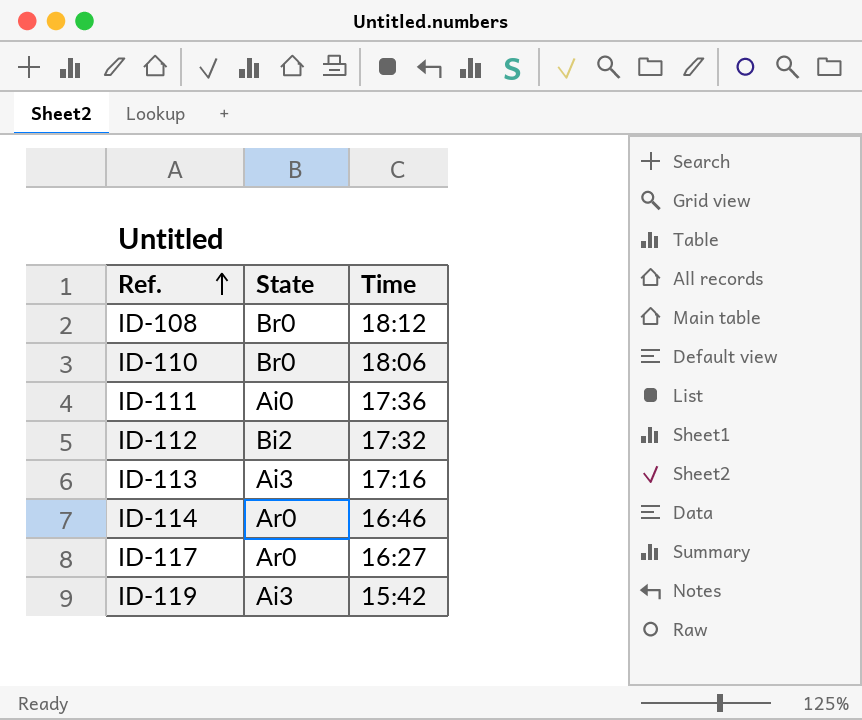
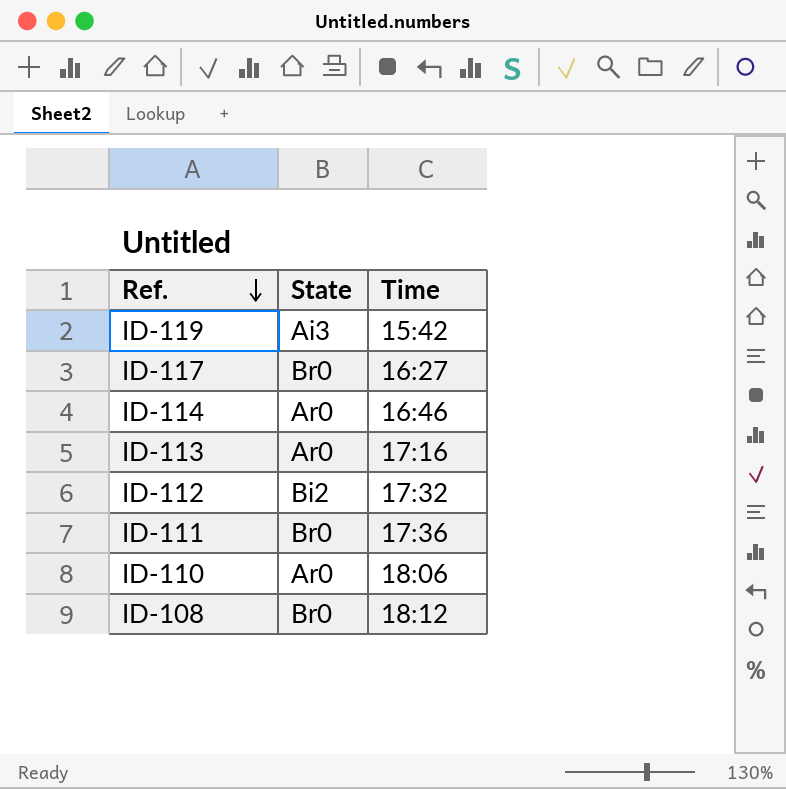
row order: Ref. ascending -> Ref. descending
ID-117 | State: Ar0 -> Br0
ID-113 | State: Ai3 -> Ar0
ID-111 | State: Ai0 -> Br0
ID-110 | State: Br0 -> Ar0

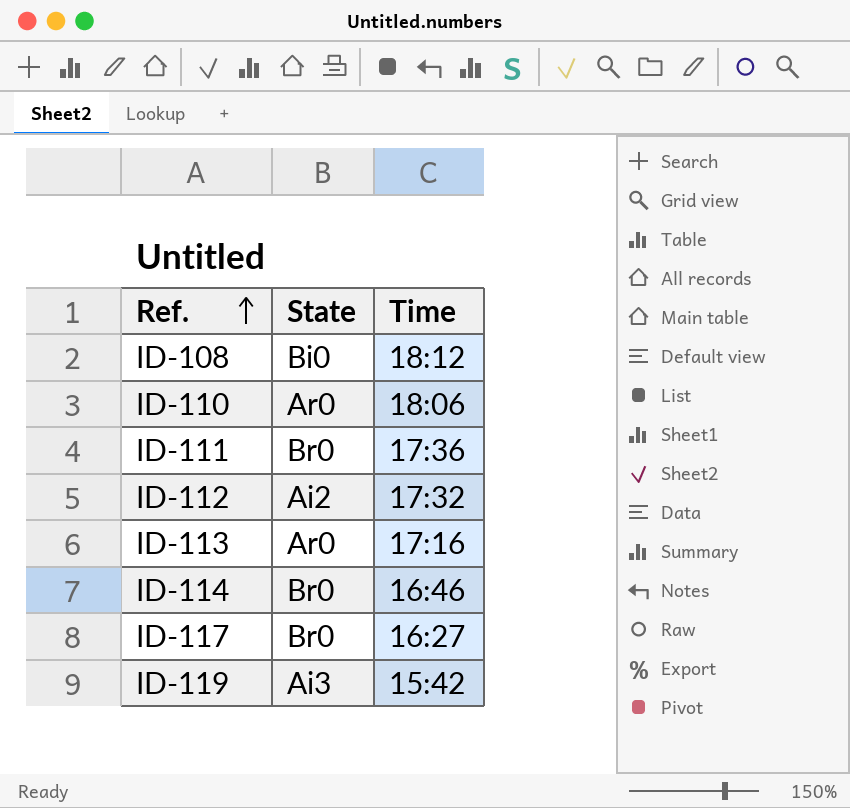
row order: Ref. descending -> Ref. ascending
ID-108 | State: Br0 -> Bi0
ID-112 | State: Bi2 -> Ai2
ID-114 | State: Ar0 -> Br0

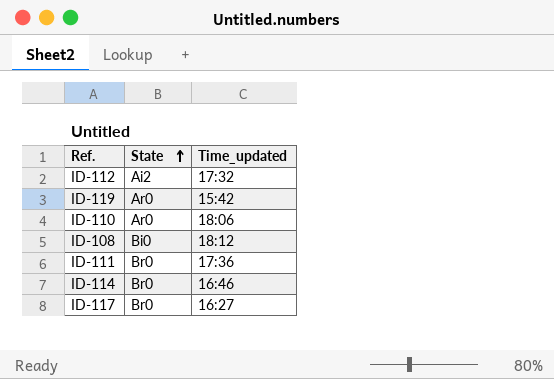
row order: Ref. ascending -> State ascending
column name: Time -> Time_updated
row ID-113: Ar0 | 17:16 -> none
ID-119 | State: Ai3 -> Ar0

